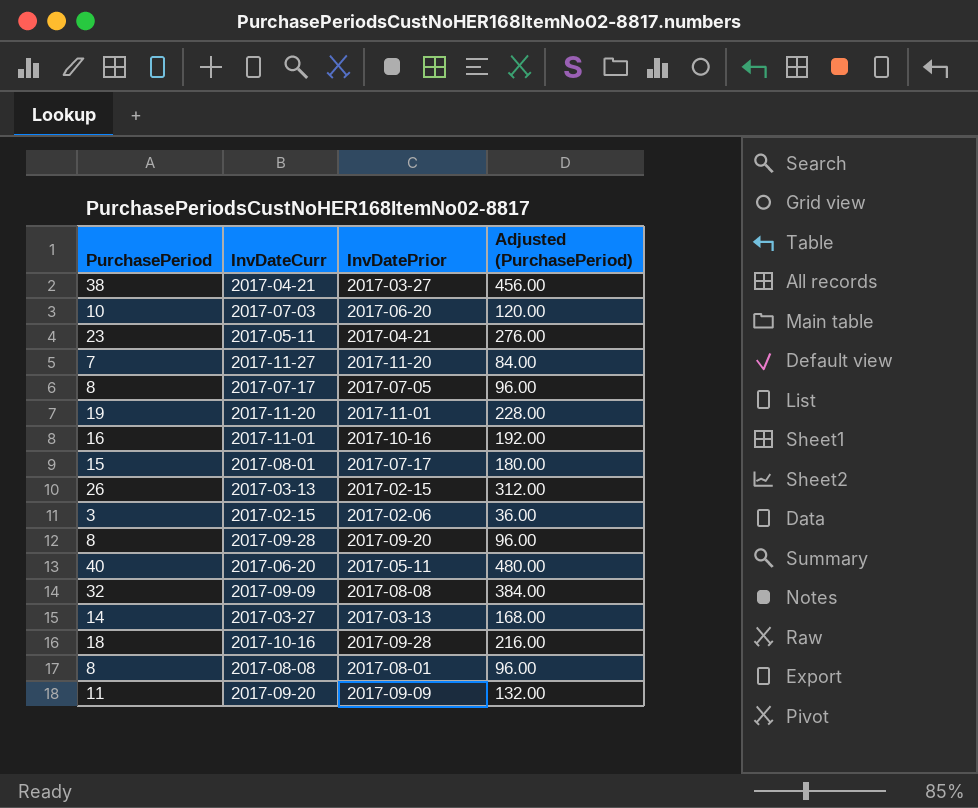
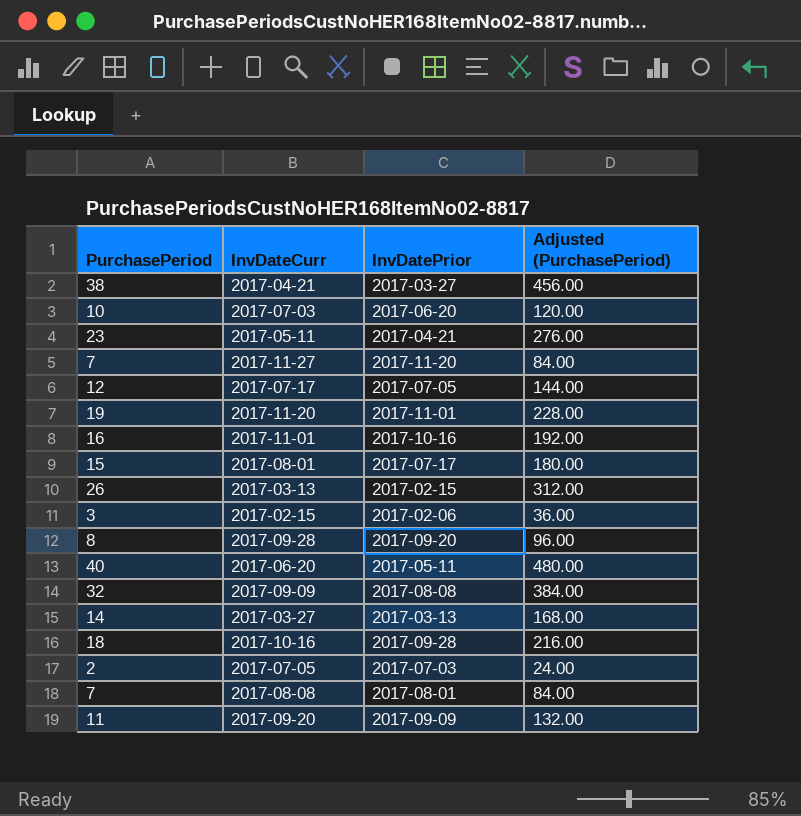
2017-07-17 | PurchasePeriod: 8 -> 12
2017-07-17 | Adjusted (PurchasePeriod): 96.00 -> 144.00
row 2017-07-05: none -> 2 | 2017-07-03 | 24.00
2017-08-08 | PurchasePeriod: 8 -> 7
2017-08-08 | Adjusted (PurchasePeriod): 96.00 -> 84.00

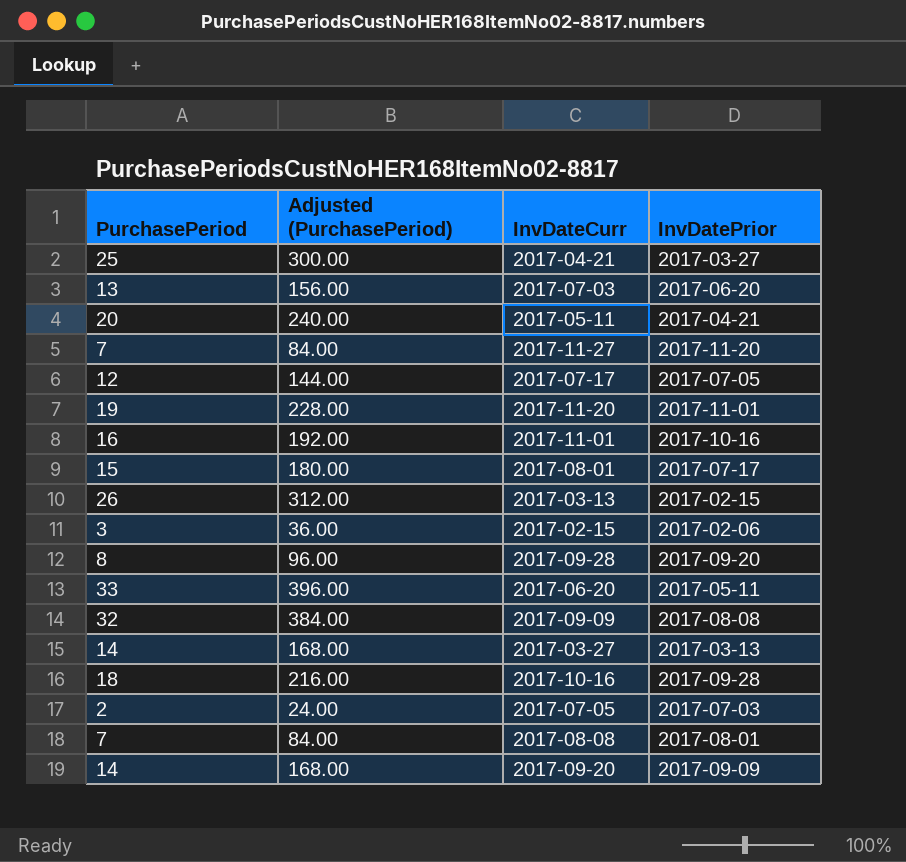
column Adjusted (PurchasePeriod) | position: 4 -> 2
2017-04-21 | PurchasePeriod: 38 -> 25
2017-04-21 | Adjusted (PurchasePeriod): 456.00 -> 300.00
2017-07-03 | PurchasePeriod: 10 -> 13
2017-07-03 | Adjusted (PurchasePeriod): 120.00 -> 156.00
2017-05-11 | PurchasePeriod: 23 -> 20
2017-05-11 | Adjusted (PurchasePeriod): 276.00 -> 240.00
2017-06-20 | PurchasePeriod: 40 -> 33
2017-06-20 | Adjusted (PurchasePeriod): 480.00 -> 396.00
2017-09-20 | PurchasePeriod: 11 -> 14
2017-09-20 | Adjusted (PurchasePeriod): 132.00 -> 168.00

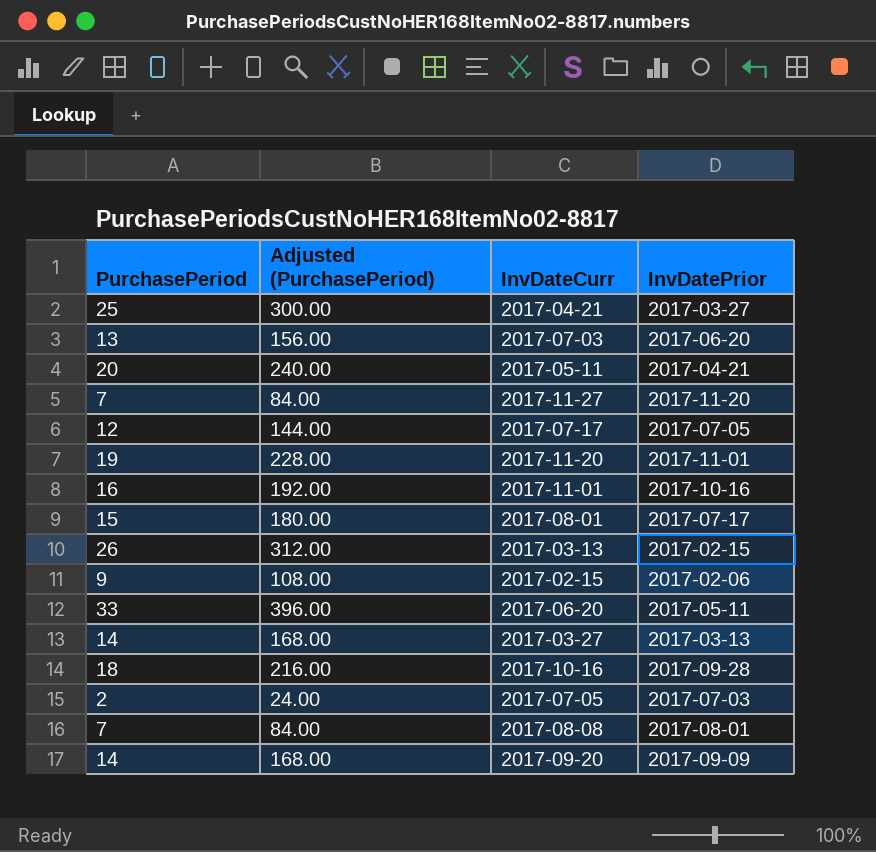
row 2017-09-28: 8 | 96.00 | 2017-09-20 -> none
row 2017-09-09: 32 | 384.00 | 2017-08-08 -> none
2017-02-15 | PurchasePeriod: 3 -> 9
2017-02-15 | Adjusted (PurchasePeriod): 36.00 -> 108.00

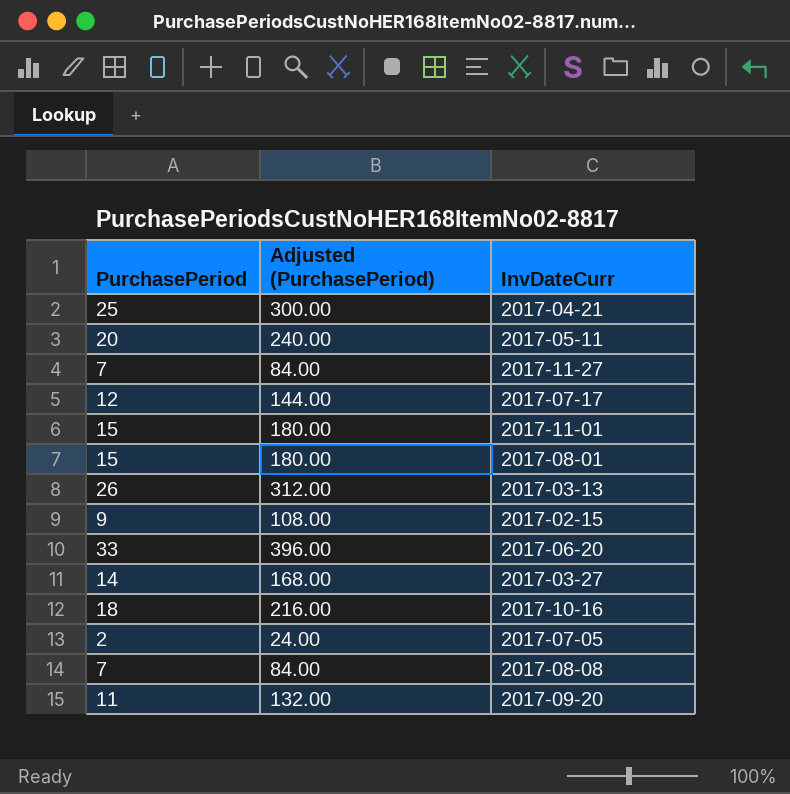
column InvDatePrior | position: 4 -> none
row 2017-07-03: 13 | 156.00 | 2017-06-20 -> none
row 2017-11-20: 19 | 228.00 | 2017-11-01 -> none
2017-11-01 | PurchasePeriod: 16 -> 15
2017-11-01 | Adjusted (PurchasePeriod): 192.00 -> 180.00
2017-09-20 | PurchasePeriod: 14 -> 11
2017-09-20 | Adjusted (PurchasePeriod): 168.00 -> 132.00

